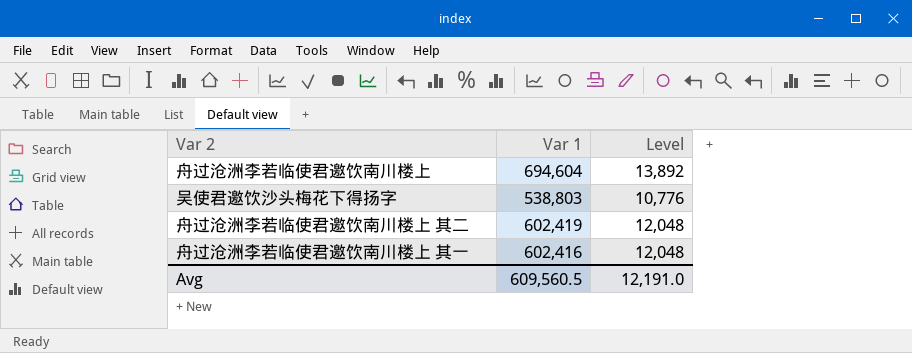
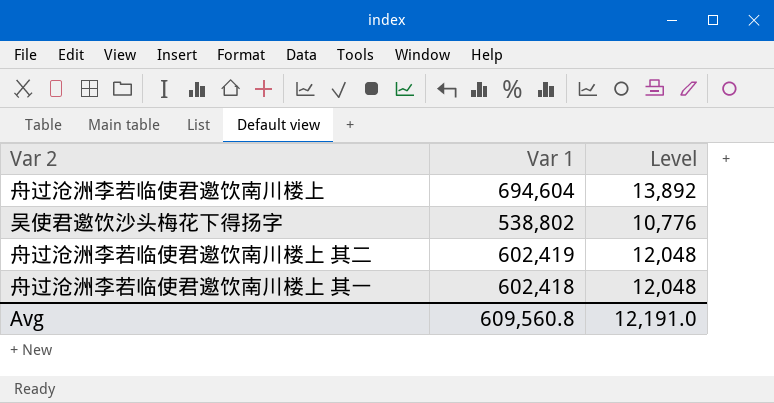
吴使君邀饮沙头梅花下得扬字 | Var 1: 538,803 -> 538,802
舟过沧洲李若临使君邀饮南川楼上 其一 | Var 1: 602,416 -> 602,418
Avg | Var 1: 609,560.5 -> 609,560.8

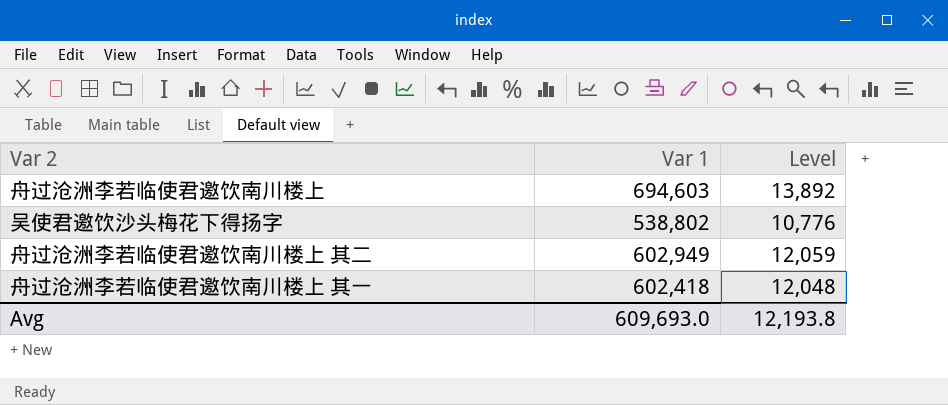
舟过沧洲李若临使君邀饮南川楼上 | Var 1: 694,604 -> 694,603
舟过沧洲李若临使君邀饮南川楼上 其二 | Var 1: 602,419 -> 602,949
舟过沧洲李若临使君邀饮南川楼上 其二 | Level: 12,048 -> 12,059
Avg | Var 1: 609,560.8 -> 609,693.0
Avg | Level: 12,191.0 -> 12,193.8

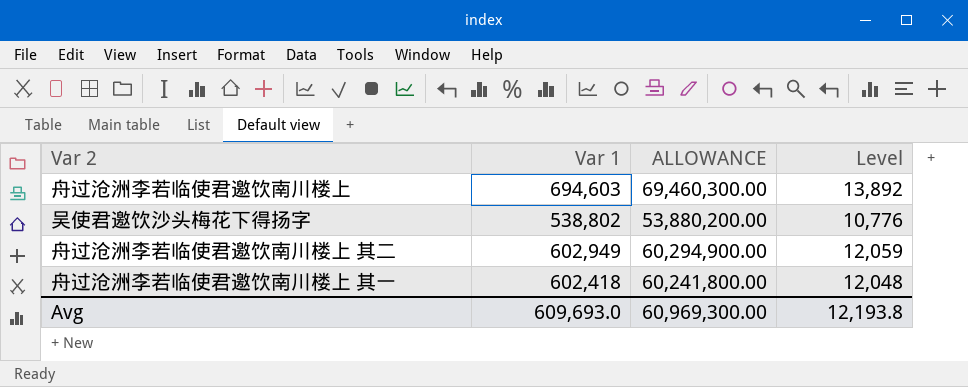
column ALLOWANCE | formula: none -> [Var 1] * 100

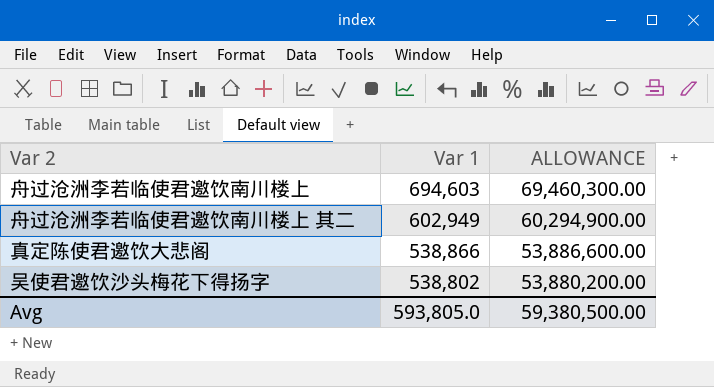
row order: none -> Var 1 descending
column Level | formula: [Var 1] * 0.02 -> none
row 舟过沧洲李若临使君邀饮南川楼上 其一: 602,418 | 60,241,800.00 | 12,048 -> none
row 真定陈使君邀饮大悲阁: none -> 538,866 | 53,886,600.00
Avg | Var 1: 609,693.0 -> 593,805.0
Avg | ALLOWANCE: 60,969,300.00 -> 59,380,500.00

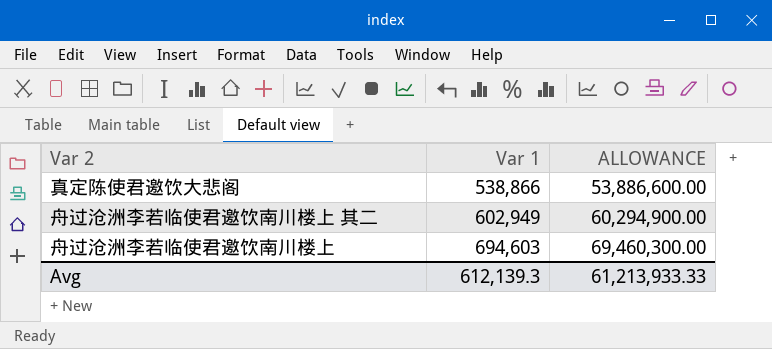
row order: Var 1 descending -> Var 1 ascending
row 吴使君邀饮沙头梅花下得扬字: 538,802 | 53,880,200.00 -> none
Avg | Var 1: 593,805.0 -> 612,139.3
Avg | ALLOWANCE: 59,380,500.00 -> 61,213,933.33

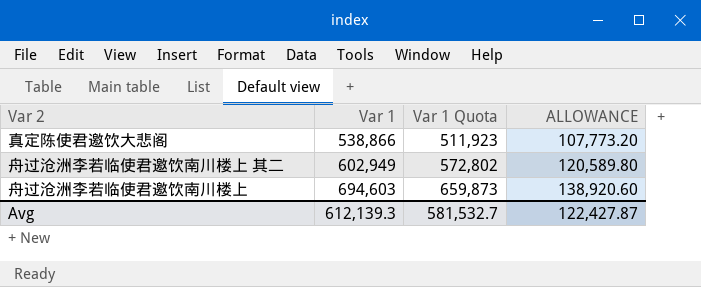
column Var 1 Quota | formula: none -> [Var 1] * 0.95
column ALLOWANCE | formula: [Var 1] * 100 -> [Var 1] * 0.2
Avg | ALLOWANCE: 61,213,933.33 -> 122,427.87

